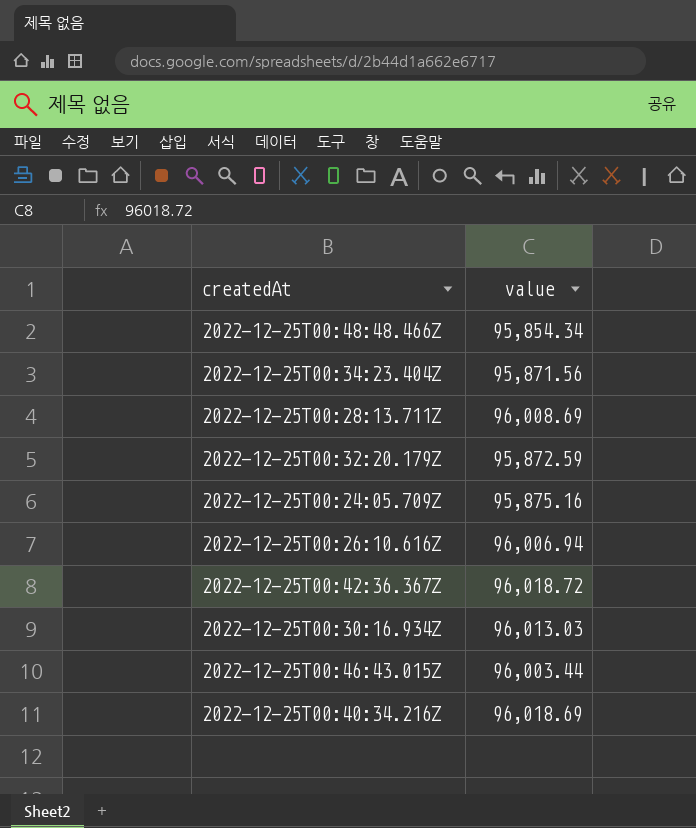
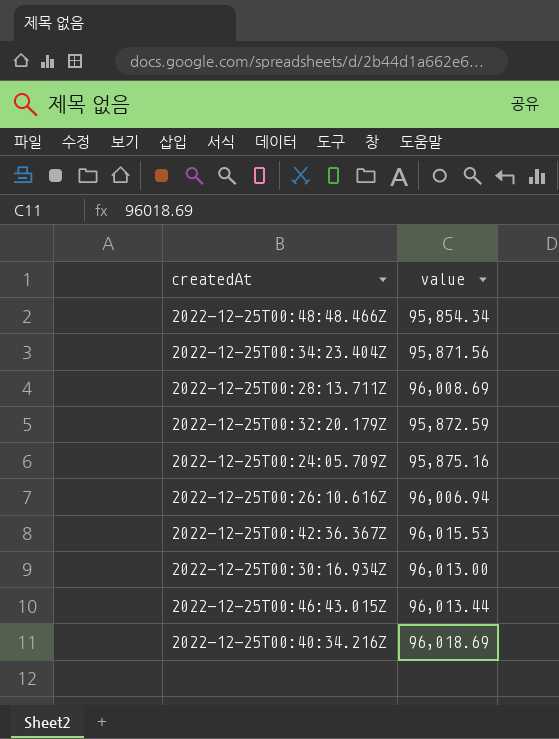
2022-12-25T00:42:36.367Z | value: 96,018.72 -> 96,015.53
2022-12-25T00:30:16.934Z | value: 96,013.03 -> 96,013.00
2022-12-25T00:46:43.015Z | value: 96,003.44 -> 96,013.44

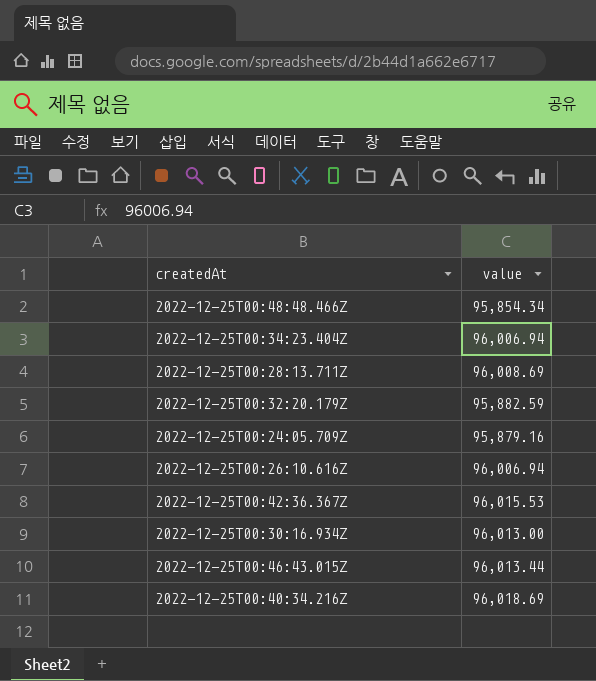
2022-12-25T00:34:23.404Z | value: 95,871.56 -> 96,006.94
2022-12-25T00:32:20.179Z | value: 95,872.59 -> 95,882.59
2022-12-25T00:24:05.709Z | value: 95,875.16 -> 95,879.16

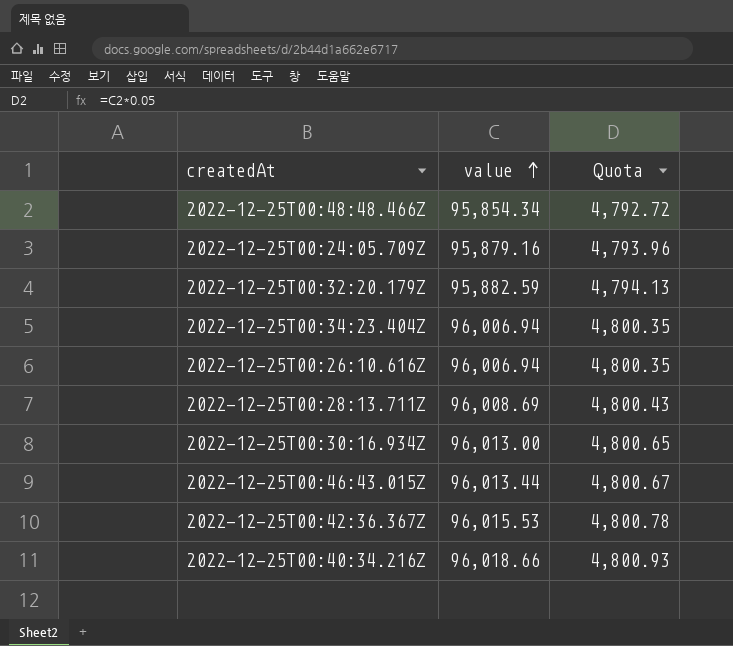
row order: none -> value ascending
column Quota | formula: none -> [value] * 0.05
2022-12-25T00:40:34.216Z | value: 96,018.69 -> 96,018.66

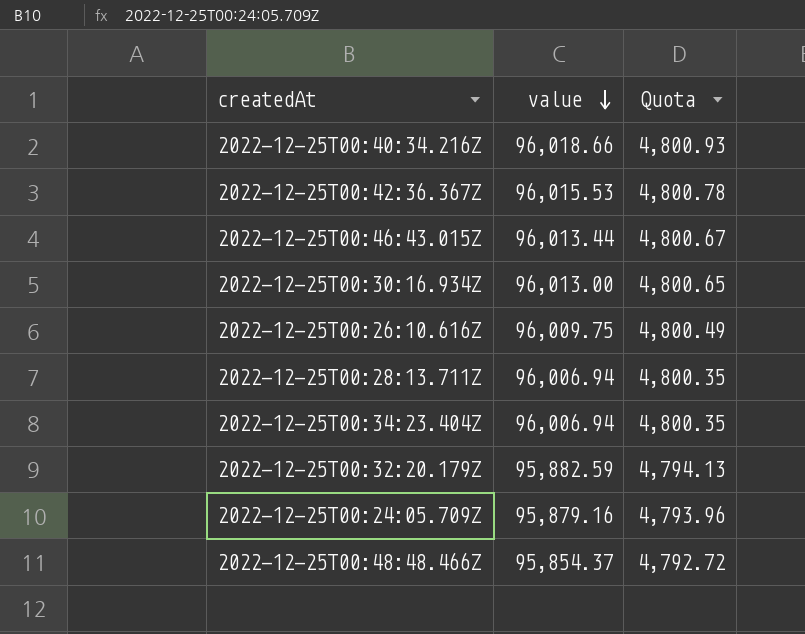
row order: value ascending -> value descending
2022-12-25T00:26:10.616Z | value: 96,006.94 -> 96,009.75
2022-12-25T00:26:10.616Z | Quota: 4,800.35 -> 4,800.49
2022-12-25T00:28:13.711Z | value: 96,008.69 -> 96,006.94
2022-12-25T00:28:13.711Z | Quota: 4,800.43 -> 4,800.35
2022-12-25T00:48:48.466Z | value: 95,854.34 -> 95,854.37

